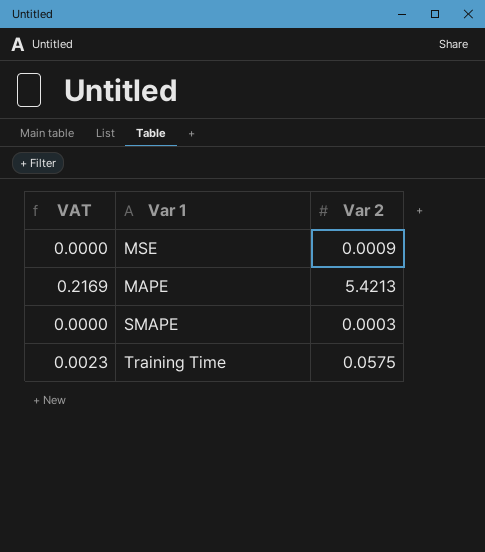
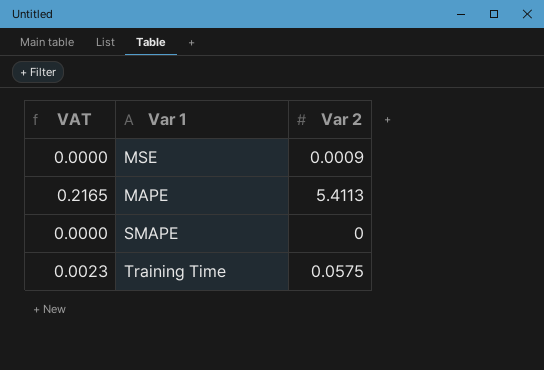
MAPE | VAT: 0.2169 -> 0.2165
MAPE | Var 2: 5.4213 -> 5.4113
SMAPE | Var 2: 0.0003 -> 0

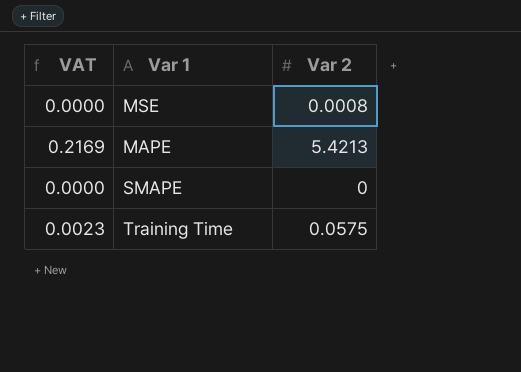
MSE | Var 2: 0.0009 -> 0.0008
MAPE | VAT: 0.2165 -> 0.2169
MAPE | Var 2: 5.4113 -> 5.4213

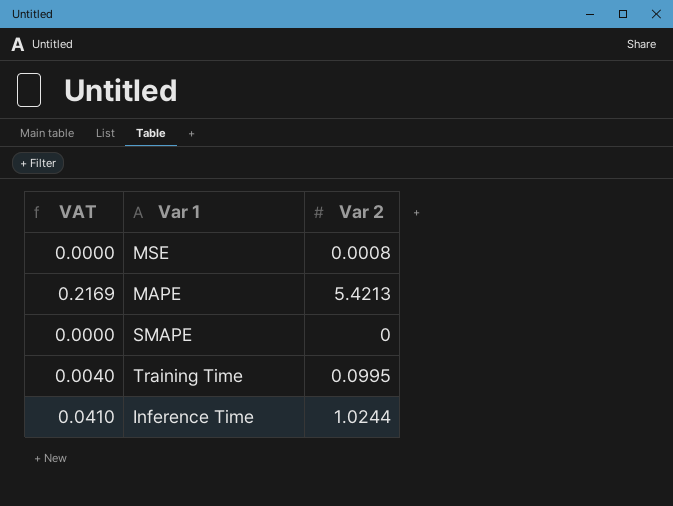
Training Time | VAT: 0.0023 -> 0.0040
Training Time | Var 2: 0.0575 -> 0.0995
row Inference Time: none -> 0.0410 | 1.0244

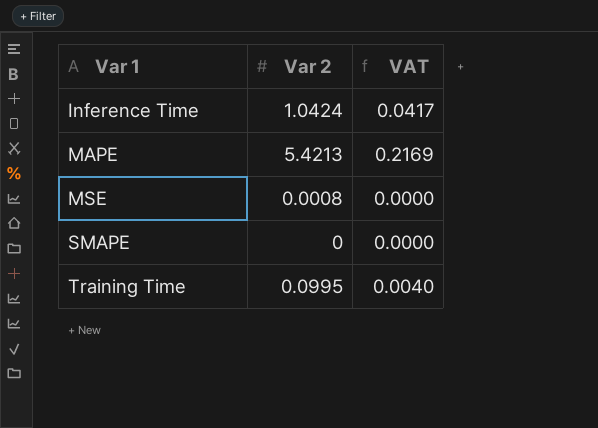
row order: none -> Var 1 ascending
column VAT | position: 1 -> 3
Inference Time | Var 2: 1.0244 -> 1.0424
Inference Time | VAT: 0.0410 -> 0.0417

